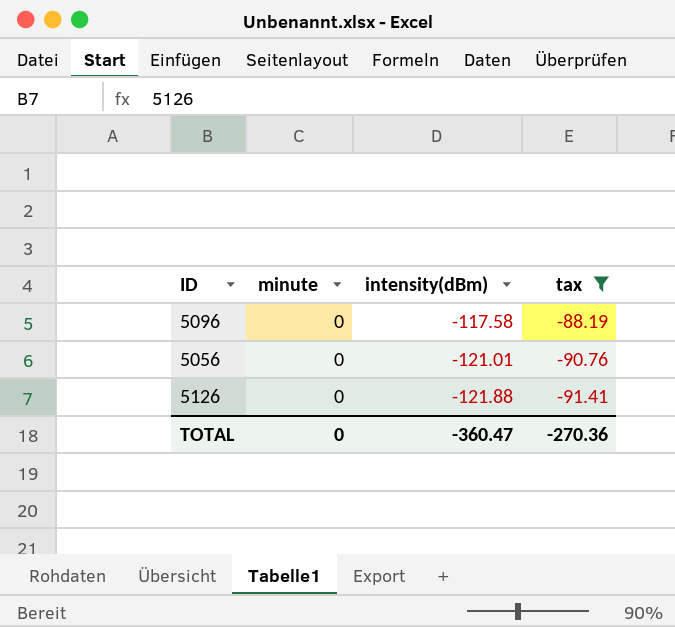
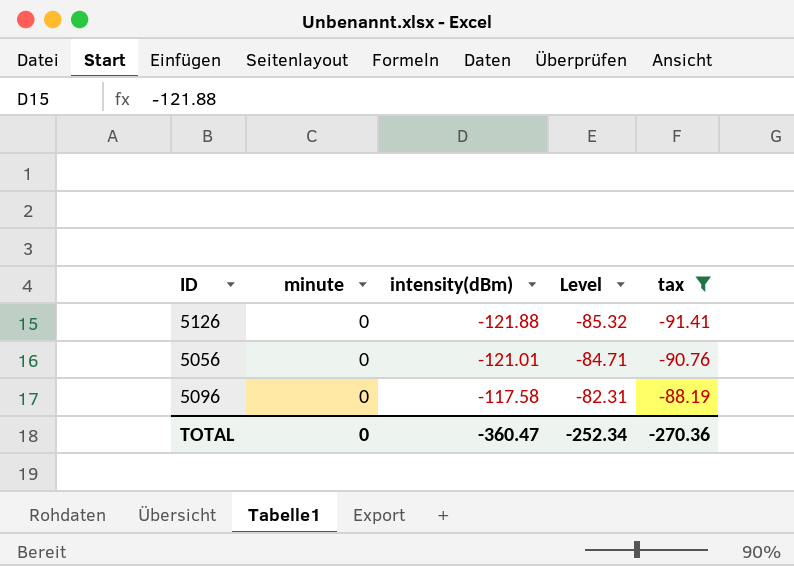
row order: intensity(dBm) descending -> intensity(dBm) ascending
column Level | formula: none -> [intensity(dBm)] * 0.7

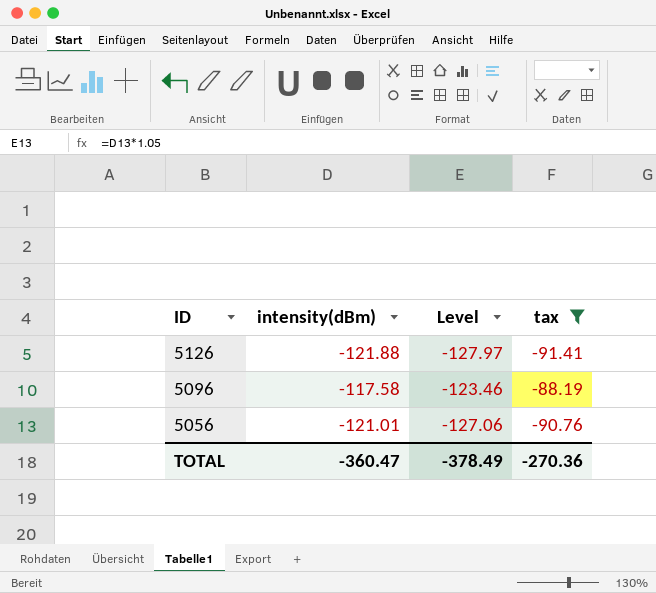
row order: intensity(dBm) ascending -> ID descending
column minute | position: 2 -> none
column Level | formula: [intensity(dBm)] * 0.7 -> [intensity(dBm)] * 1.05
TOTAL | Level: -252.34 -> -378.49

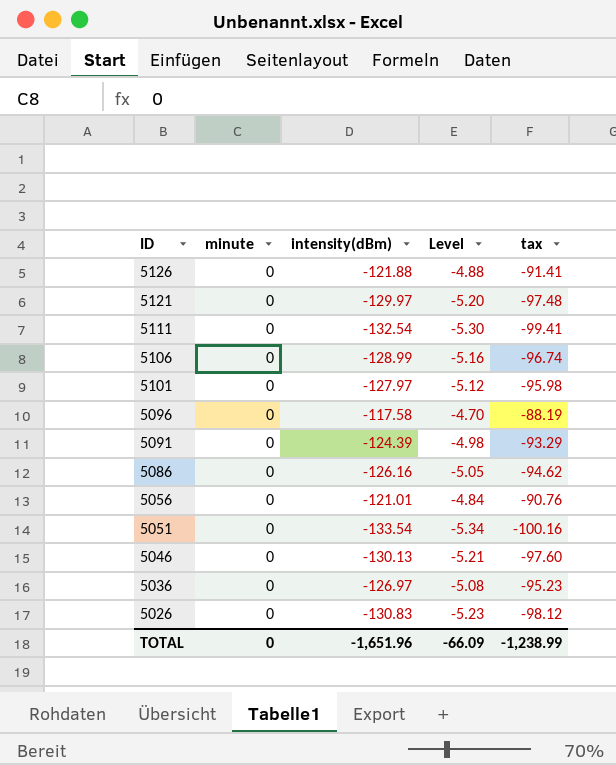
filter: tax >= -91.41 -> none
column minute | position: none -> 2
column Level | formula: [intensity(dBm)] * 1.05 -> [intensity(dBm)] * 0.04
TOTAL | intensity(dBm): -360.47 -> -1,651.96
TOTAL | Level: -378.49 -> -66.09
TOTAL | tax: -270.36 -> -1,238.99

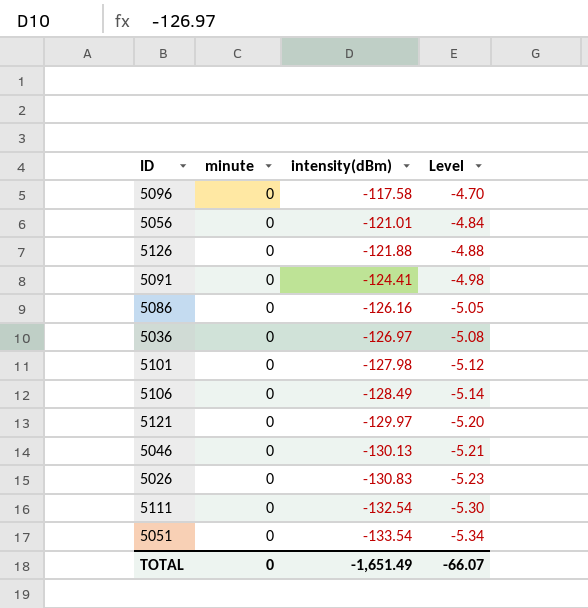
row order: ID descending -> intensity(dBm) descending
column tax | formula: [intensity(dBm)] * 0.75 -> none
5091 | intensity(dBm): -124.39 -> -124.41
5101 | intensity(dBm): -127.97 -> -127.98
5106 | intensity(dBm): -128.99 -> -128.49
5106 | Level: -5.16 -> -5.14
TOTAL | intensity(dBm): -1,651.96 -> -1,651.49
TOTAL | Level: -66.09 -> -66.07

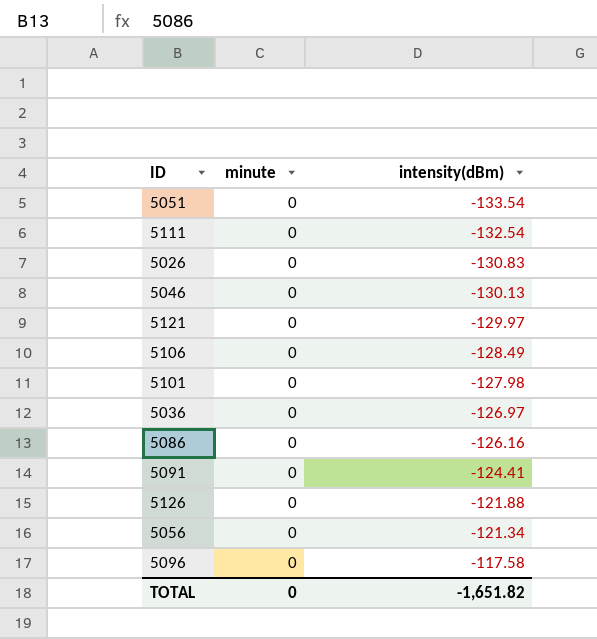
row order: intensity(dBm) descending -> intensity(dBm) ascending
column Level | formula: [intensity(dBm)] * 0.04 -> none
5056 | intensity(dBm): -121.01 -> -121.34
TOTAL | intensity(dBm): -1,651.49 -> -1,651.82

